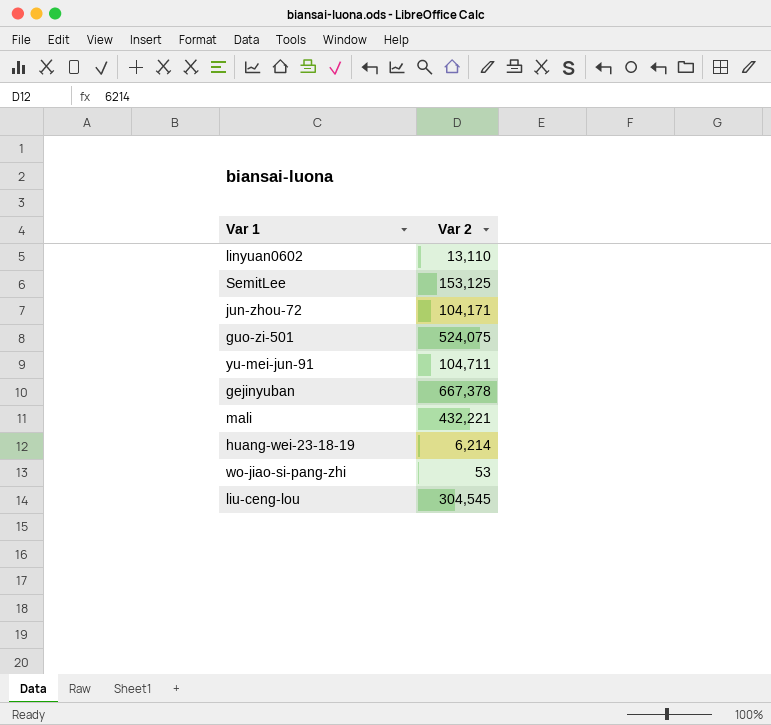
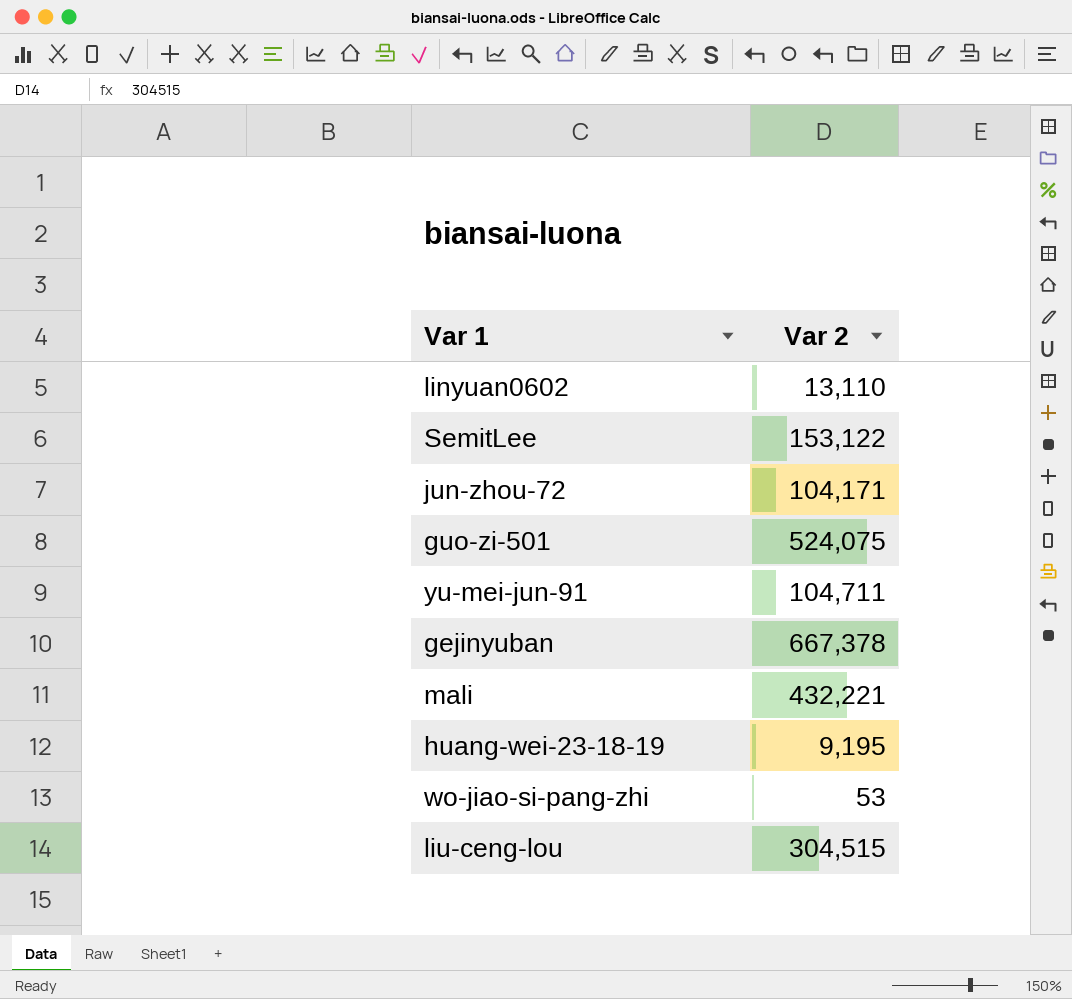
SemitLee | Var 2: 153,125 -> 153,122
huang-wei-23-18-19 | Var 2: 6,214 -> 9,195
liu-ceng-lou | Var 2: 304,545 -> 304,515

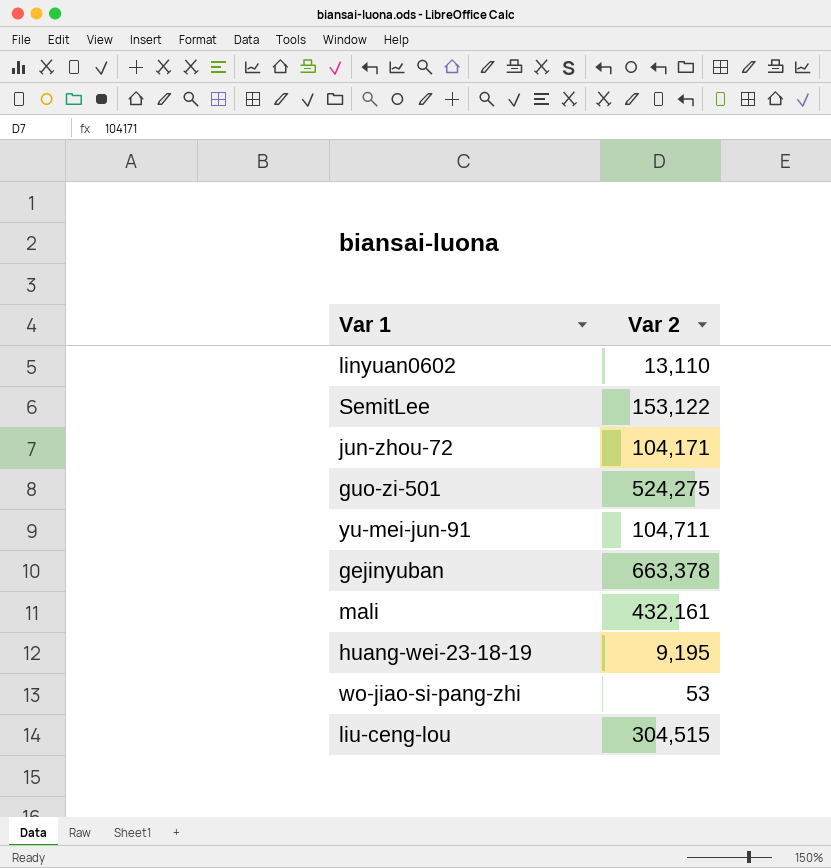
guo-zi-501 | Var 2: 524,075 -> 524,275
gejinyuban | Var 2: 667,378 -> 663,378
mali | Var 2: 432,221 -> 432,161

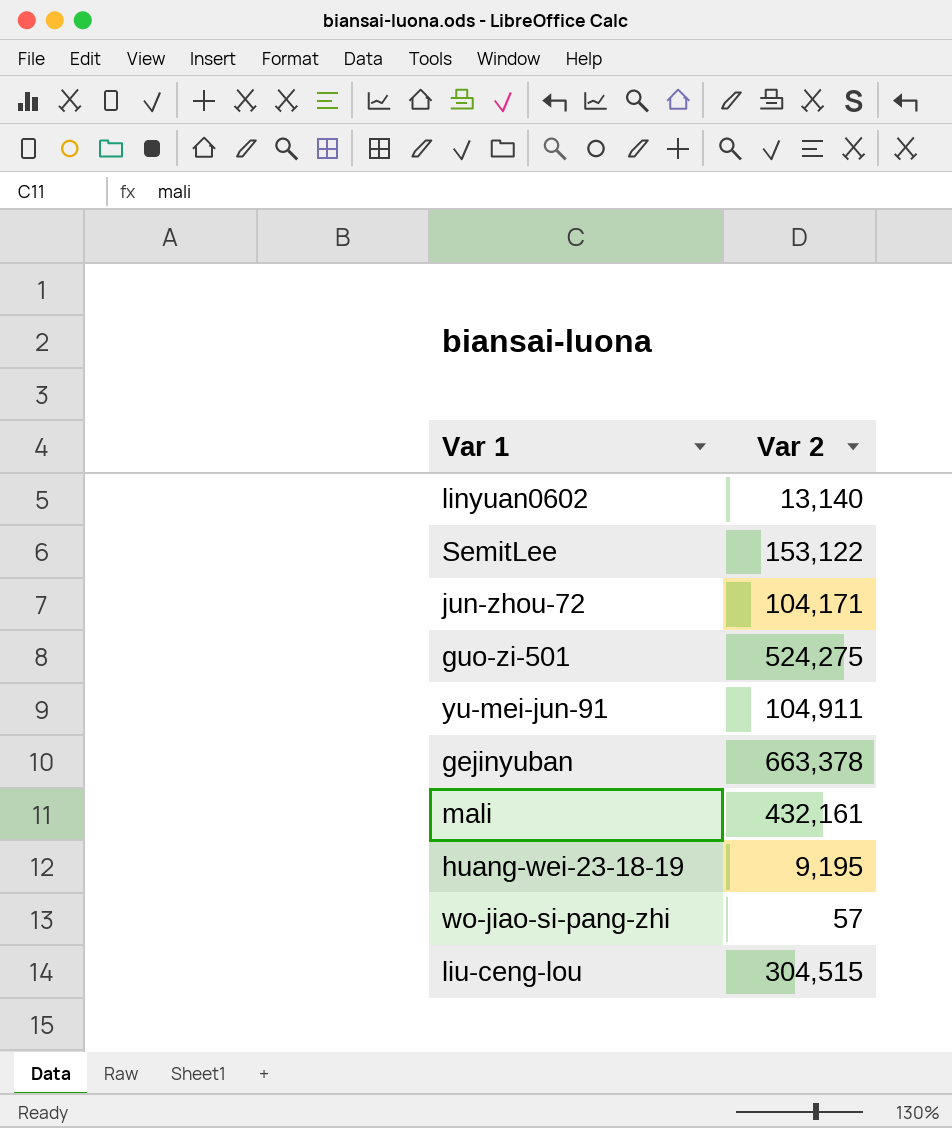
linyuan0602 | Var 2: 13,110 -> 13,140
yu-mei-jun-91 | Var 2: 104,711 -> 104,911
wo-jiao-si-pang-zhi | Var 2: 53 -> 57

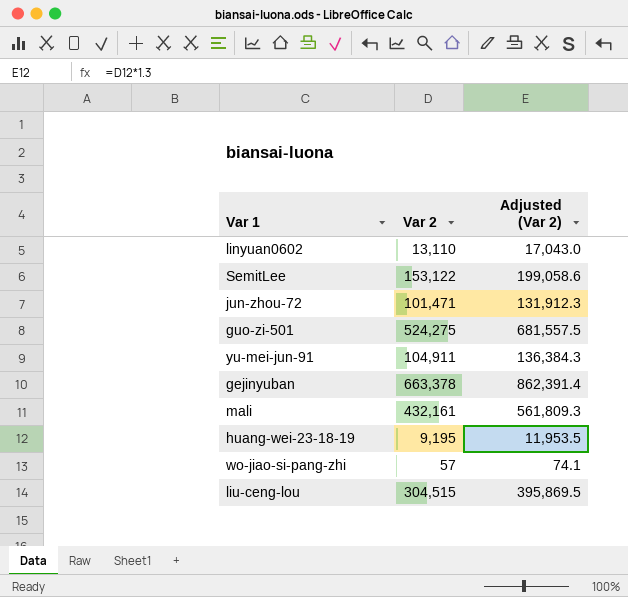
column Adjusted (Var 2) | formula: none -> [Var 2] * 1.3
linyuan0602 | Var 2: 13,140 -> 13,110
jun-zhou-72 | Var 2: 104,171 -> 101,471

